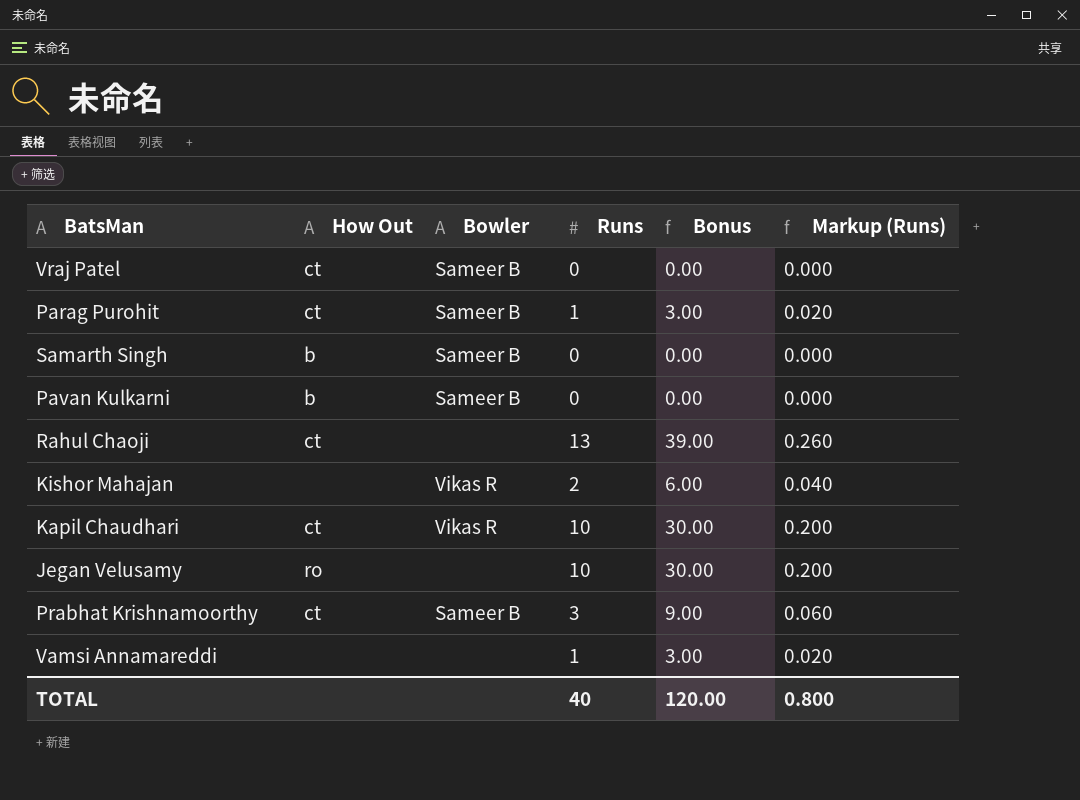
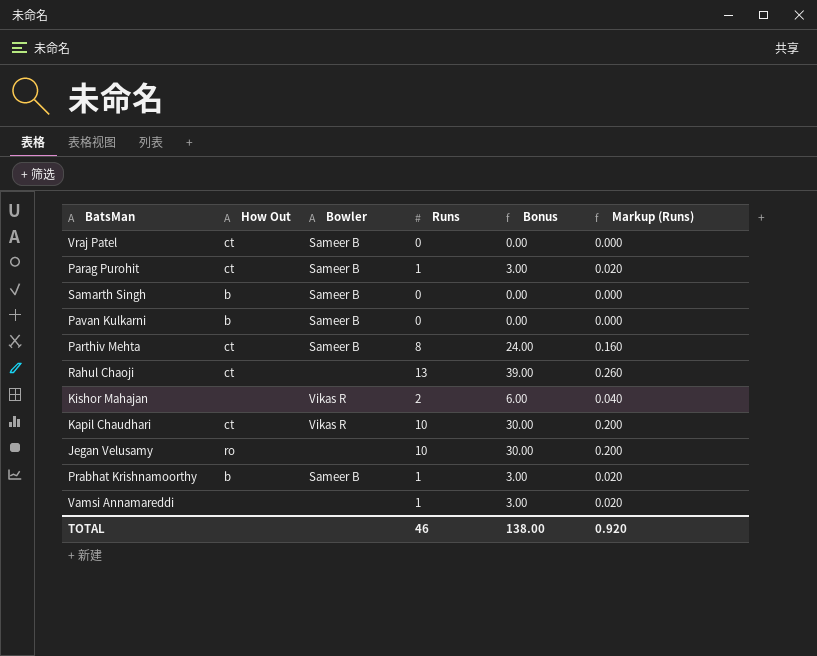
row Parthiv Mehta: none -> ct | Sameer B | 8 | 24.00 | 0.160
Prabhat Krishnamoorthy | How Out: ct -> b
Prabhat Krishnamoorthy | Runs: 3 -> 1
Prabhat Krishnamoorthy | Bonus: 9.00 -> 3.00
Prabhat Krishnamoorthy | Markup (Runs): 0.060 -> 0.020
TOTAL | Runs: 40 -> 46
TOTAL | Bonus: 120.00 -> 138.00
TOTAL | Markup (Runs): 0.800 -> 0.920

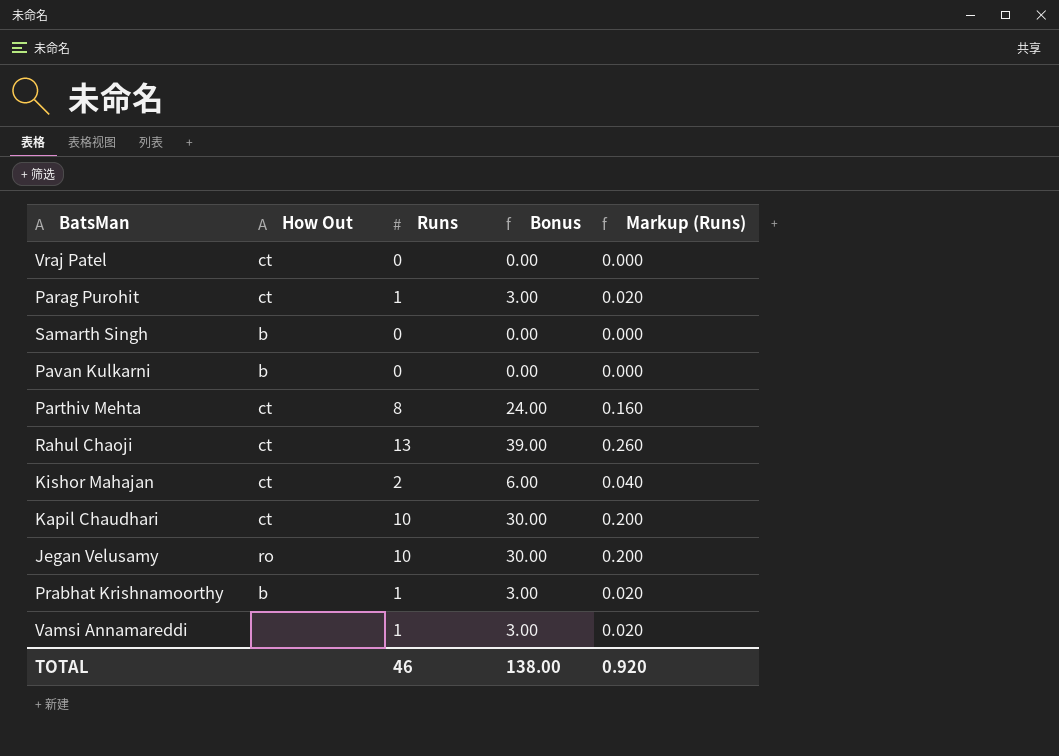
column Bowler | position: 3 -> none
Kishor Mahajan | How Out: none -> ct

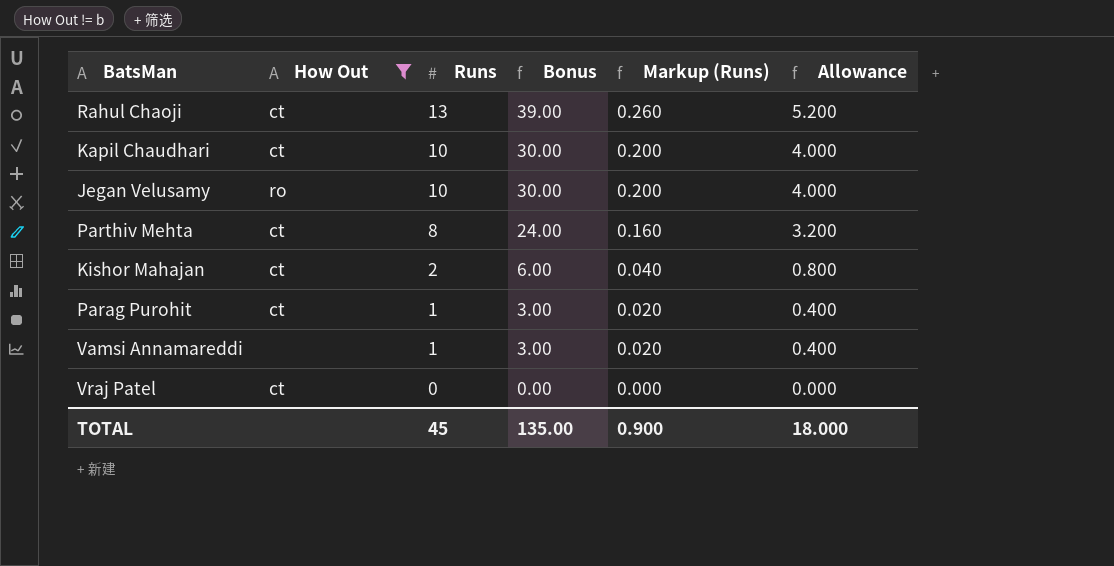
filter: none -> How Out != b
row order: none -> Runs descending
column Allowance | formula: none -> [Runs] * 0.4
TOTAL | Runs: 46 -> 45
TOTAL | Bonus: 138.00 -> 135.00
TOTAL | Markup (Runs): 0.920 -> 0.900

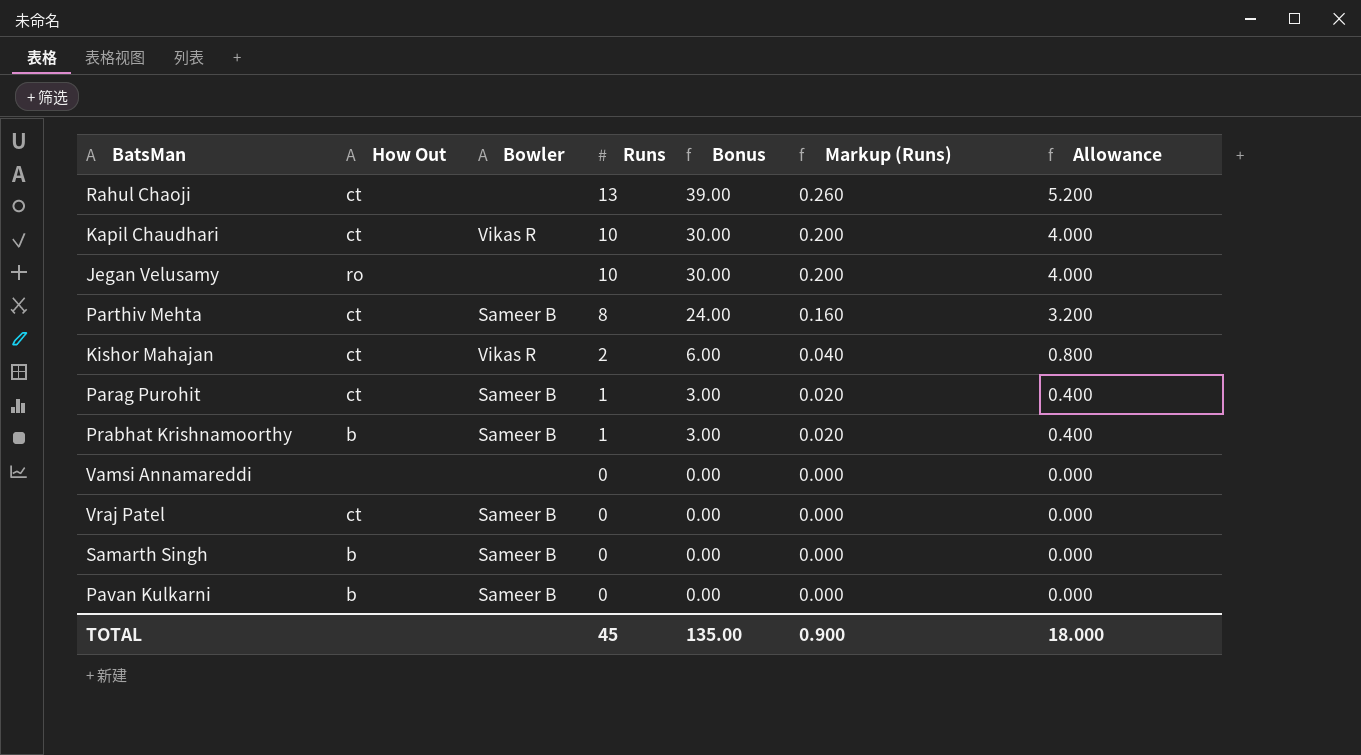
filter: How Out != b -> none
column Bowler | position: none -> 3
Vamsi Annamareddi | Runs: 1 -> 0
Vamsi Annamareddi | Bonus: 3.00 -> 0.00
Vamsi Annamareddi | Markup (Runs): 0.020 -> 0.000
Vamsi Annamareddi | Allowance: 0.400 -> 0.000

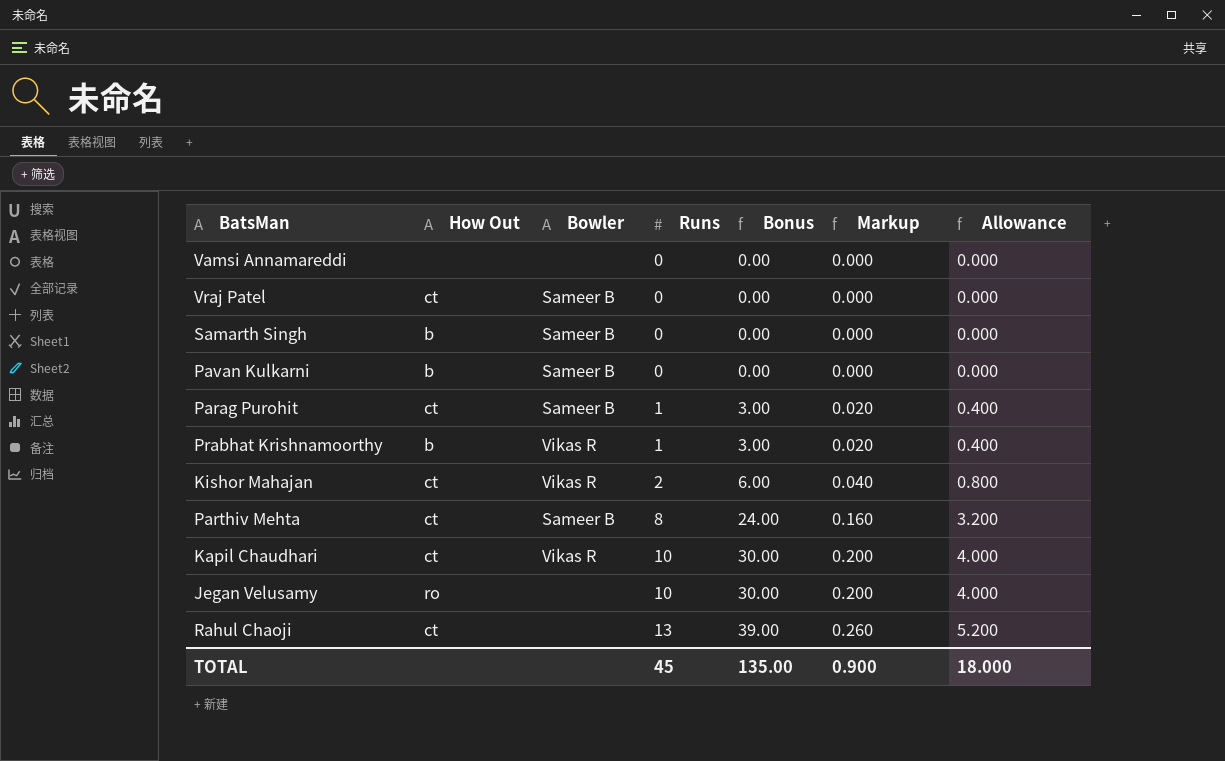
row order: Runs descending -> Runs ascending
column name: Markup (Runs) -> Markup
Prabhat Krishnamoorthy | Bowler: Sameer B -> Vikas R

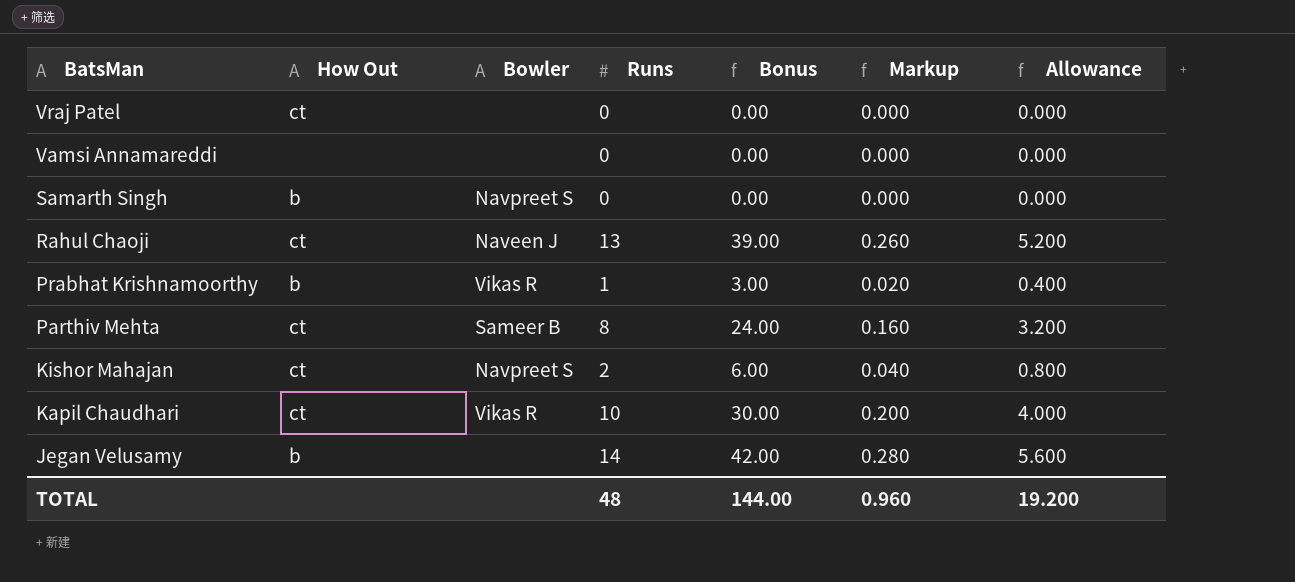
row order: Runs ascending -> BatsMan descending
row Pavan Kulkarni: b | Sameer B | 0 | 0.00 | 0.000 | 0.000 -> none
row Parag Purohit: ct | Sameer B | 1 | 3.00 | 0.020 | 0.400 -> none
Vraj Patel | Bowler: Sameer B -> none
Samarth Singh | Bowler: Sameer B -> Navpreet S
Rahul Chaoji | Bowler: none -> Naveen J
Kishor Mahajan | Bowler: Vikas R -> Navpreet S
Jegan Velusamy | How Out: ro -> b
Jegan Velusamy | Runs: 10 -> 14
Jegan Velusamy | Bonus: 30.00 -> 42.00
Jegan Velusamy | Markup: 0.200 -> 0.280
Jegan Velusamy | Allowance: 4.000 -> 5.600
TOTAL | Runs: 45 -> 48
TOTAL | Bonus: 135.00 -> 144.00
TOTAL | Markup: 0.900 -> 0.960
TOTAL | Allowance: 18.000 -> 19.200

